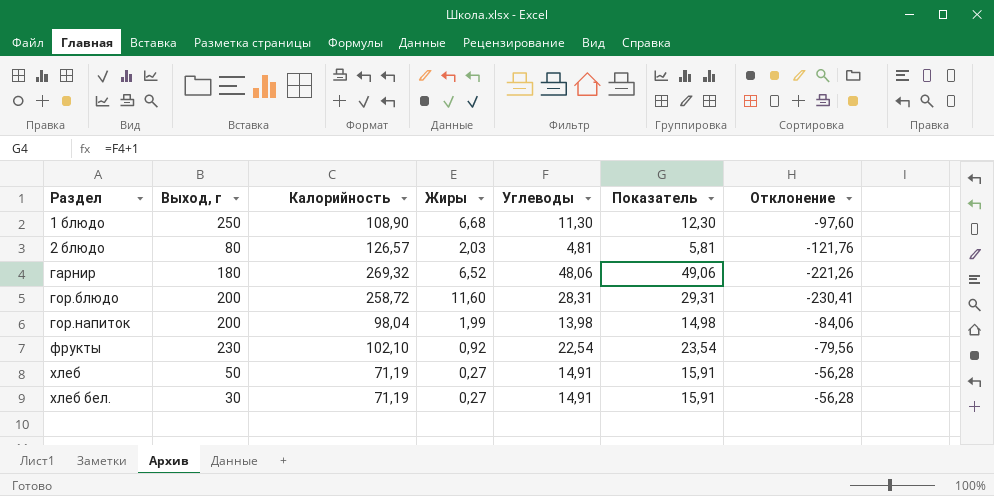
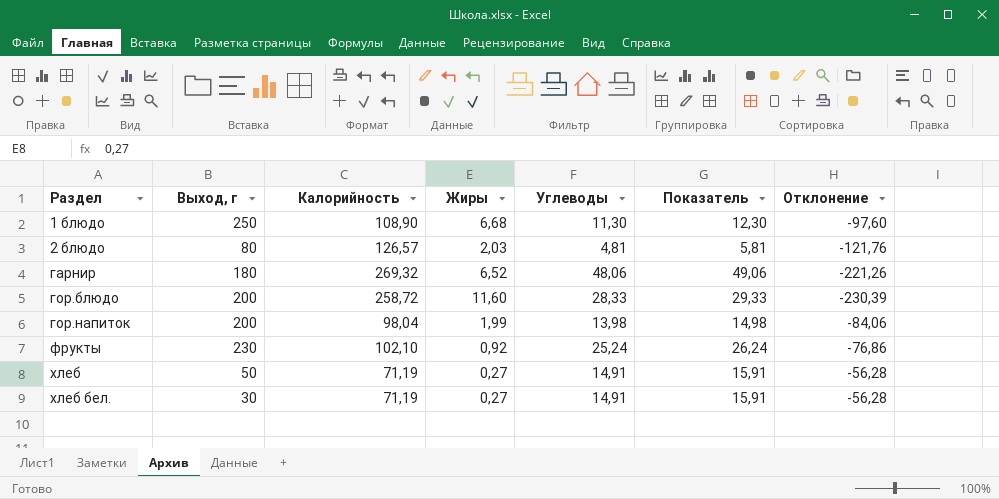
гор.блюдо | Углеводы: 28,31 -> 28,33
гор.блюдо | Показатель: 29,31 -> 29,33
гор.блюдо | Отклонение: -230,41 -> -230,39
фрукты | Углеводы: 22,54 -> 25,24
фрукты | Показатель: 23,54 -> 26,24
фрукты | Отклонение: -79,56 -> -76,86

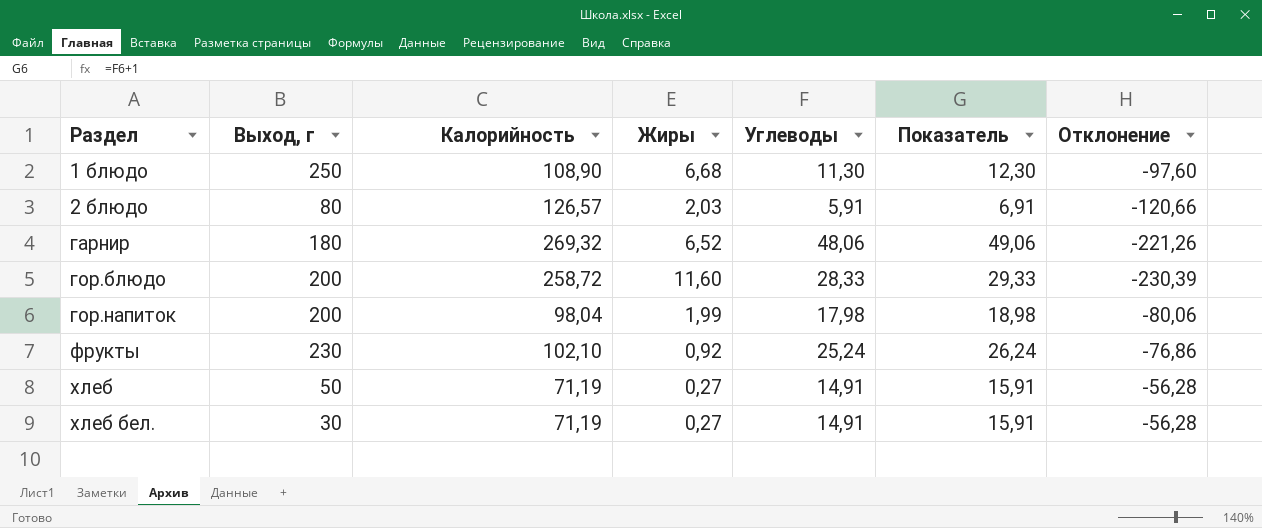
2 блюдо | Углеводы: 4,81 -> 5,91
2 блюдо | Показатель: 5,81 -> 6,91
2 блюдо | Отклонение: -121,76 -> -120,66
гор.напиток | Углеводы: 13,98 -> 17,98
гор.напиток | Показатель: 14,98 -> 18,98
гор.напиток | Отклонение: -84,06 -> -80,06

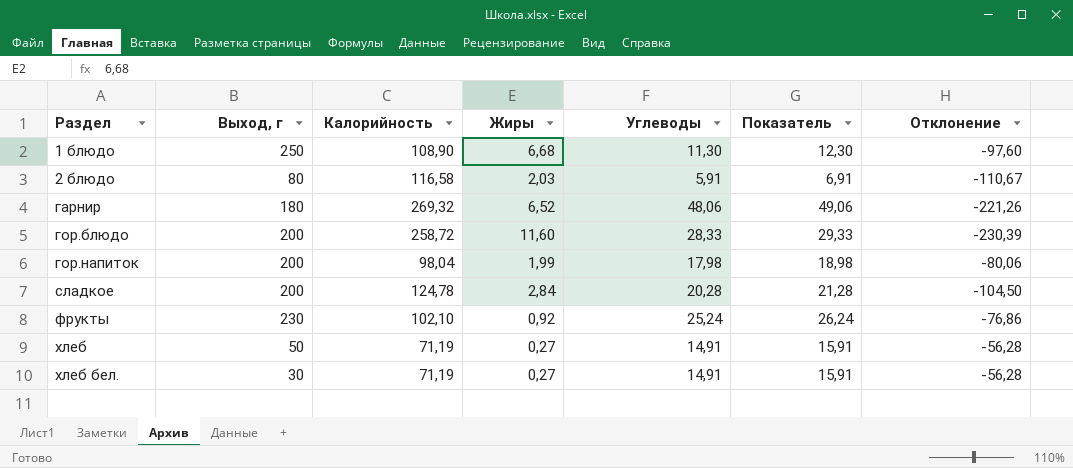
2 блюдо | Калорийность: 126,57 -> 116,58
2 блюдо | Отклонение: -120,66 -> -110,67
row сладкое: none -> 200 | 124,78 | 2,84 | 20,28 | 21,28 | -104,50

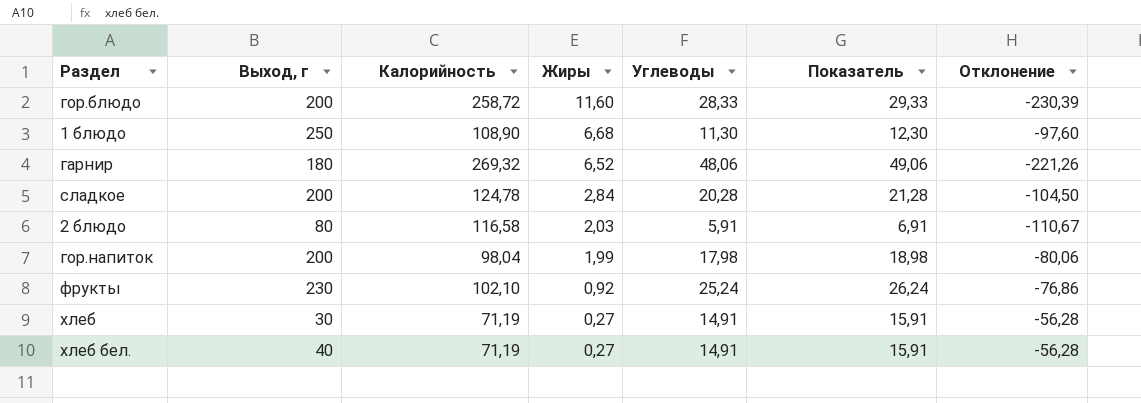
row order: Раздел ascending -> Жиры descending
хлеб | Выход, г: 50 -> 30
хлеб бел. | Выход, г: 30 -> 40

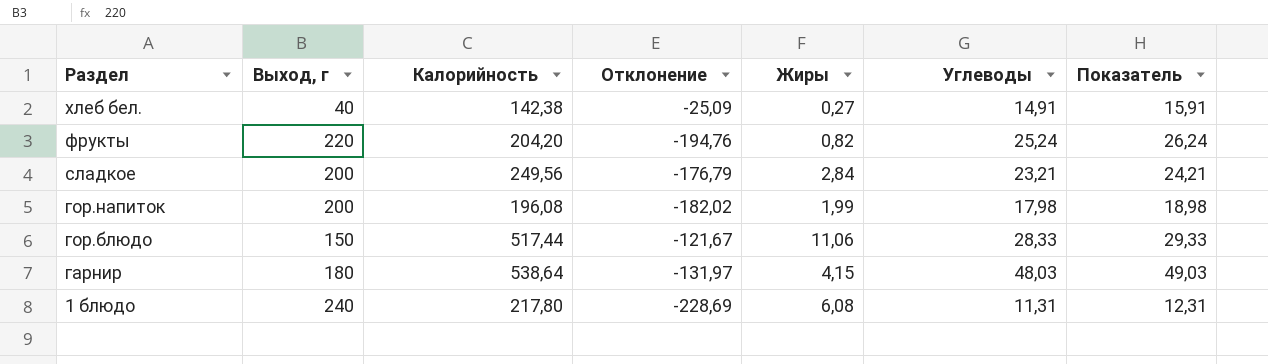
row order: Жиры descending -> Раздел descending
column Отклонение | formula: [Углеводы] - [Калорийность] -> [Углеводы] - [Выход, г]
column Отклонение | position: 7 -> 4
row 2 блюдо: 80 | 116,58 | 2,03 | 5,91 | 6,91 | -110,67 -> none
row хлеб: 30 | 71,19 | 0,27 | 14,91 | 15,91 | -56,28 -> none
хлеб бел. | Калорийность: 71,19 -> 142,38
фрукты | Выход, г: 230 -> 220
фрукты | Калорийность: 102,10 -> 204,20
фрукты | Жиры: 0,92 -> 0,82
сладкое | Калорийность: 124,78 -> 249,56
сладкое | Углеводы: 20,28 -> 23,21
сладкое | Показатель: 21,28 -> 24,21
гор.напиток | Калорийность: 98,04 -> 196,08
гор.блюдо | Выход, г: 200 -> 150
гор.блюдо | Калорийность: 258,72 -> 517,44
гор.блюдо | Жиры: 11,60 -> 11,06
гарнир | Калорийность: 269,32 -> 538,64
гарнир | Жиры: 6,52 -> 4,15
гарнир | Углеводы: 48,06 -> 48,03
гарнир | Показатель: 49,06 -> 49,03
1 блюдо | Выход, г: 250 -> 240
1 блюдо | Калорийность: 108,90 -> 217,80
1 блюдо | Жиры: 6,68 -> 6,08
1 блюдо | Углеводы: 11,30 -> 11,31
1 блюдо | Показатель: 12,30 -> 12,31

